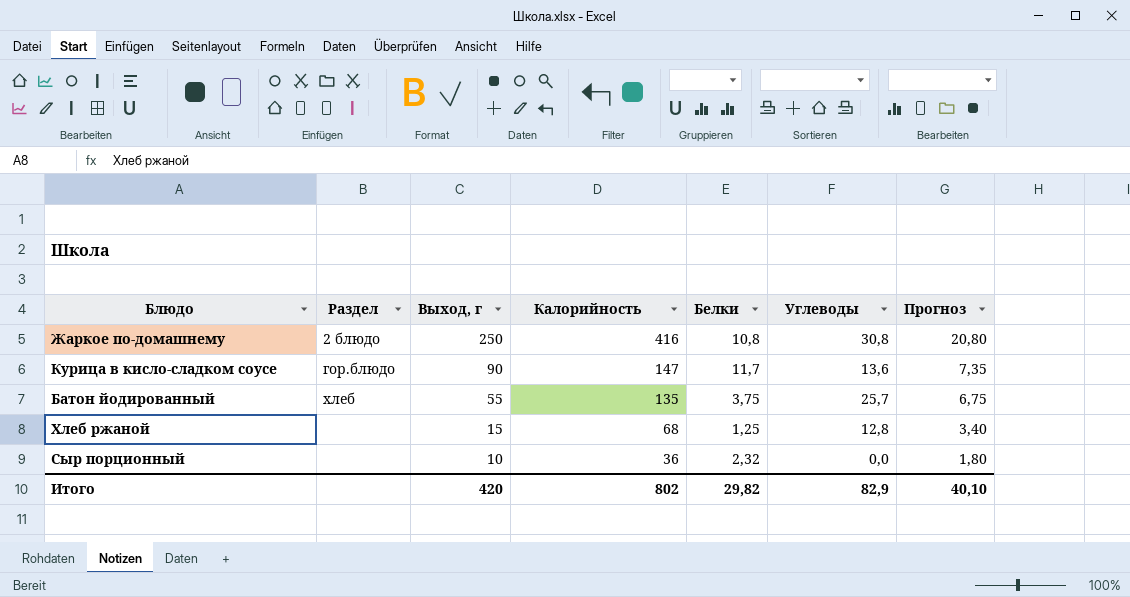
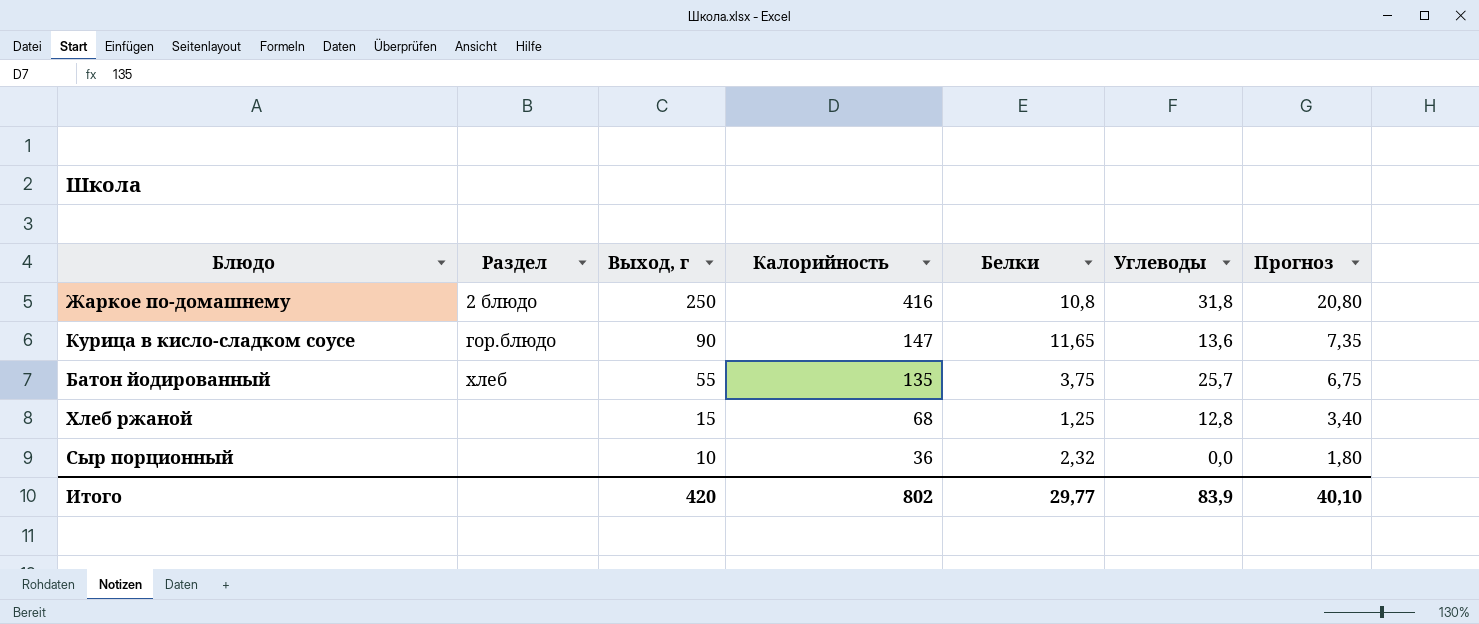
Жаркое по-домашнему | Углеводы: 30,8 -> 31,8
Курица в кисло-сладком соусе | Белки: 11,7 -> 11,65
Итого | Белки: 29,82 -> 29,77
Итого | Углеводы: 82,9 -> 83,9

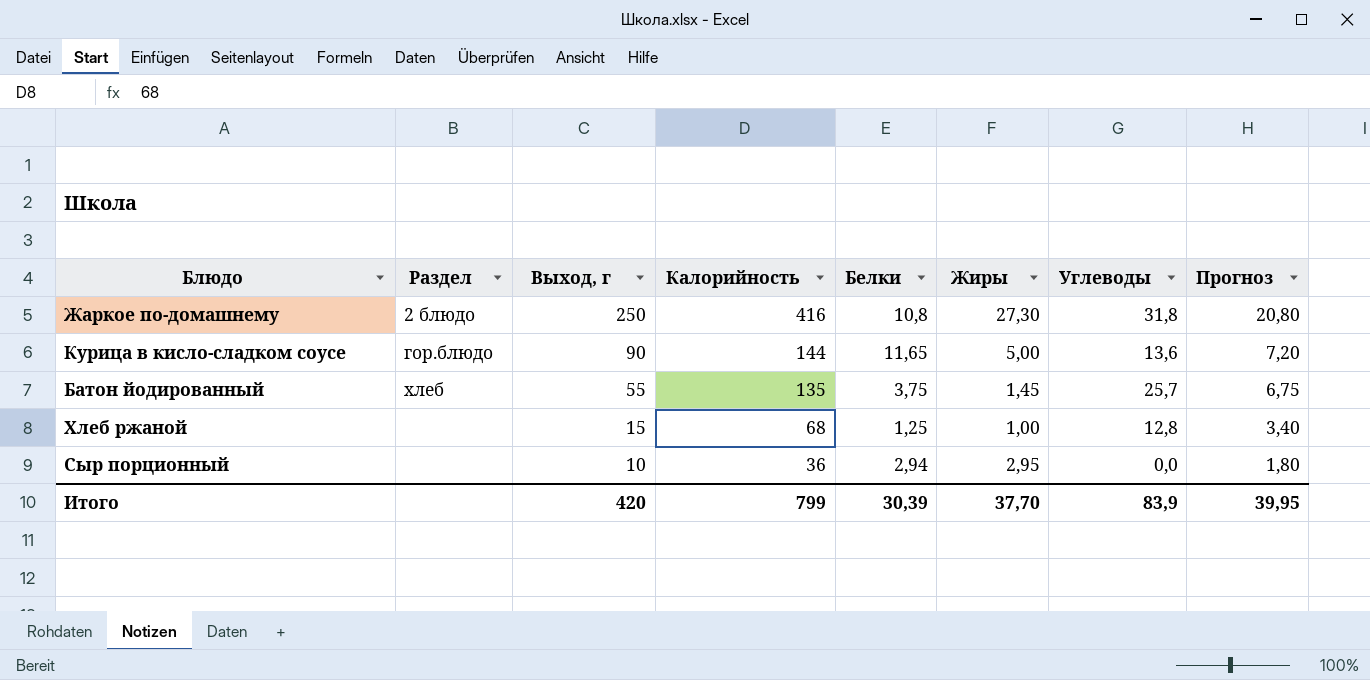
column Жиры | position: none -> 6
Курица в кисло-сладком соусе | Калорийность: 147 -> 144
Курица в кисло-сладком соусе | Прогноз: 7,35 -> 7,20
Сыр порционный | Белки: 2,32 -> 2,94
Итого | Калорийность: 802 -> 799
Итого | Белки: 29,77 -> 30,39
Итого | Прогноз: 40,10 -> 39,95

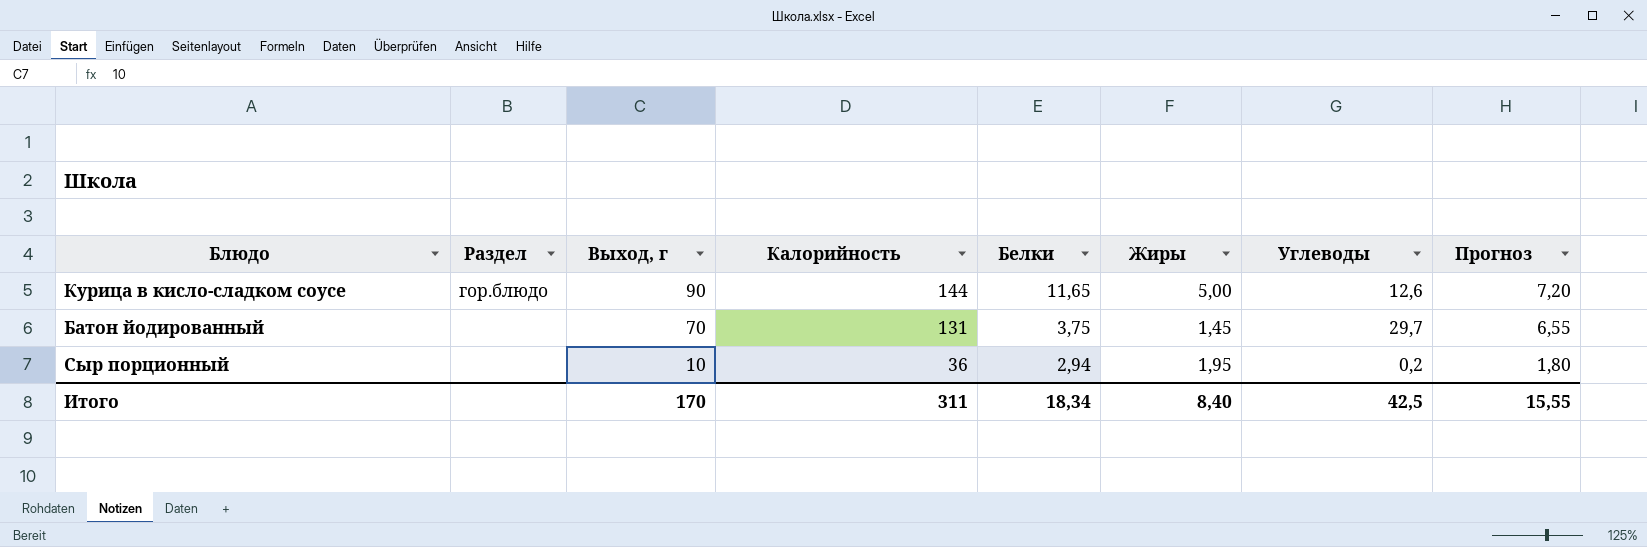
row Жаркое по-домашнему: 2 блюдо | 250 | 416 | 10,8 | 27,30 | 31,8 | 20,80 -> none
row Хлеб ржаной: none | 15 | 68 | 1,25 | 1,00 | 12,8 | 3,40 -> none
Курица в кисло-сладком соусе | Углеводы: 13,6 -> 12,6
Батон йодированный | Раздел: хлеб -> none
Батон йодированный | Выход, г: 55 -> 70
Батон йодированный | Калорийность: 135 -> 131
Батон йодированный | Углеводы: 25,7 -> 29,7
Батон йодированный | Прогноз: 6,75 -> 6,55
Сыр порционный | Жиры: 2,95 -> 1,95
Сыр порционный | Углеводы: 0,0 -> 0,2
Итого | Выход, г: 420 -> 170
Итого | Калорийность: 799 -> 311
Итого | Белки: 30,39 -> 18,34
Итого | Жиры: 37,70 -> 8,40
Итого | Углеводы: 83,9 -> 42,5
Итого | Прогноз: 39,95 -> 15,55

